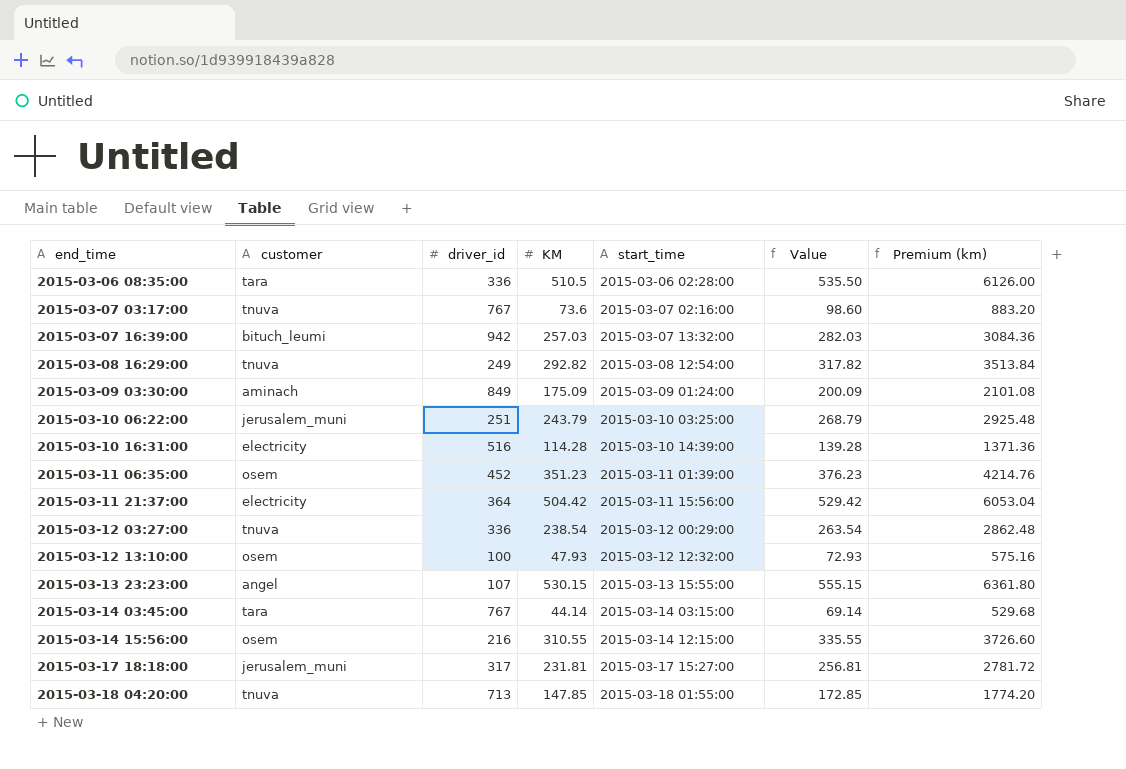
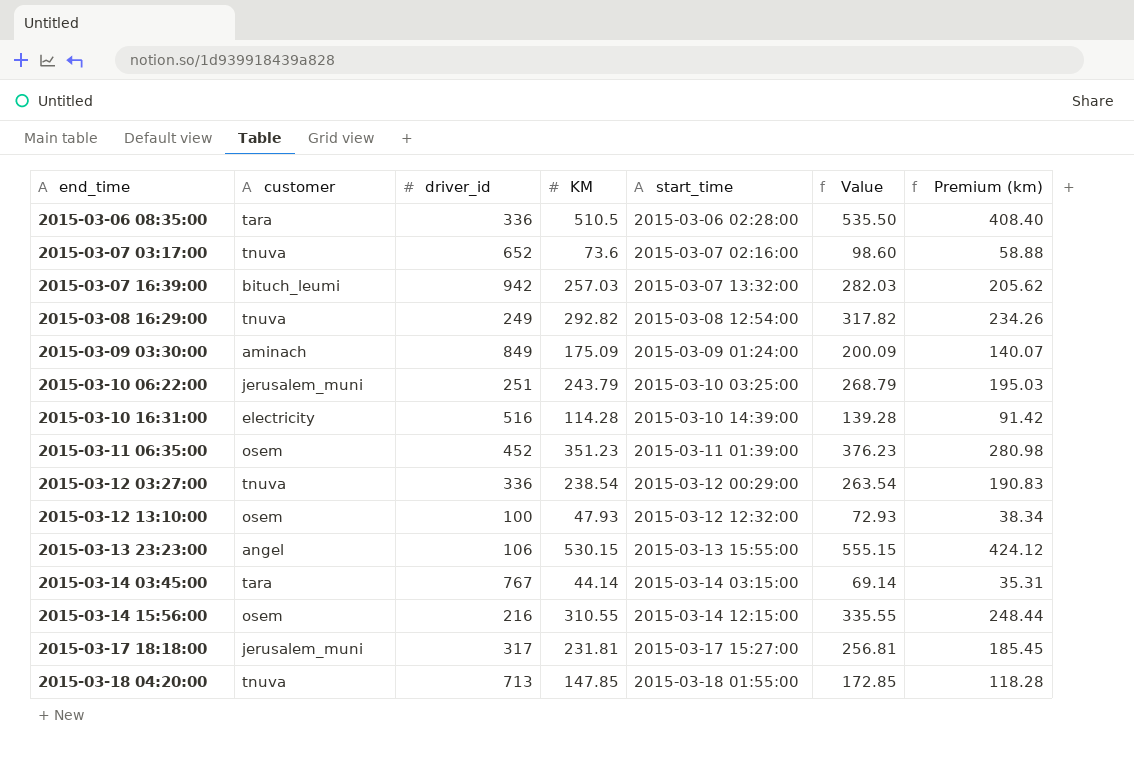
column Premium (km) | formula: [KM] * 12 -> [KM] * 0.8
row 2015-03-11 21:37:00: electricity | 364 | 504.42 | 2015-03-11 15:56:00 | 529.42 | 6053.04 -> none
2015-03-07 03:17:00 | driver_id: 767 -> 652
2015-03-13 23:23:00 | driver_id: 107 -> 106

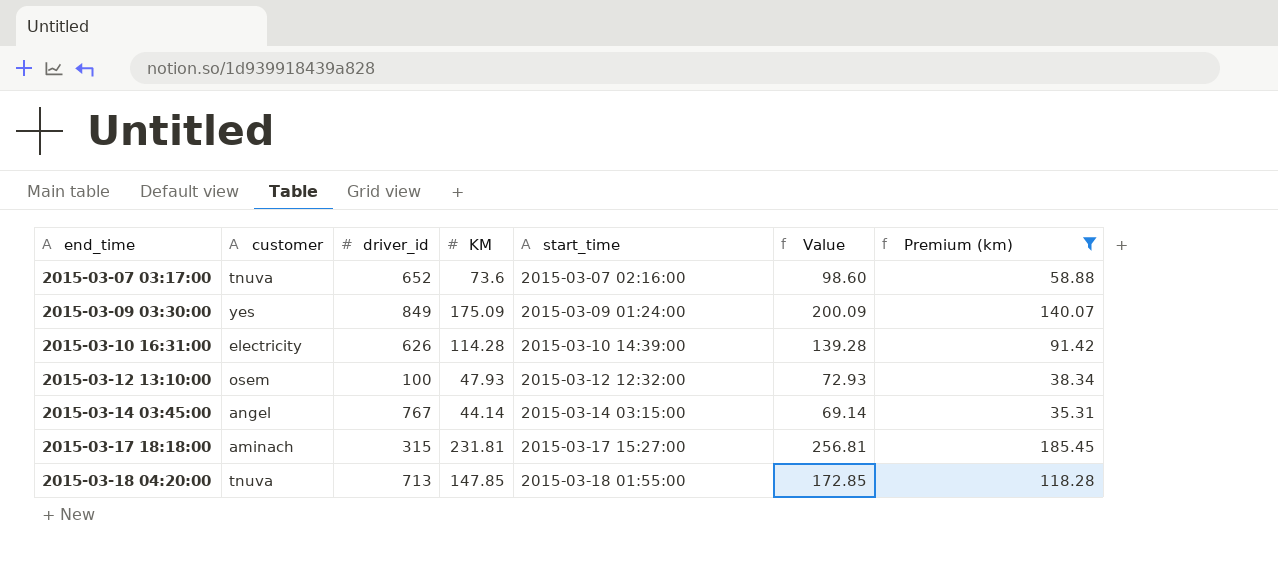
filter: none -> Premium (km) <= 185.45
2015-03-09 03:30:00 | customer: aminach -> yes
2015-03-10 16:31:00 | driver_id: 516 -> 626
2015-03-14 03:45:00 | customer: tara -> angel
2015-03-17 18:18:00 | customer: jerusalem_muni -> aminach
2015-03-17 18:18:00 | driver_id: 317 -> 315

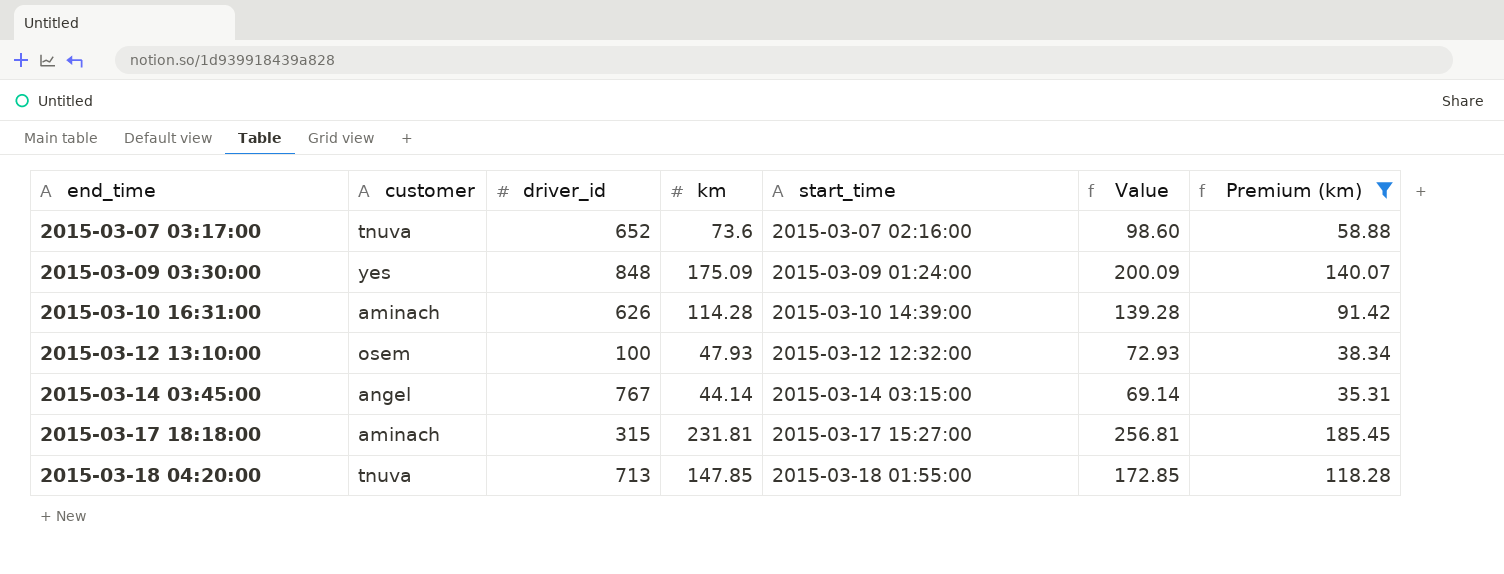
column name: KM -> km
2015-03-09 03:30:00 | driver_id: 849 -> 848
2015-03-10 16:31:00 | customer: electricity -> aminach

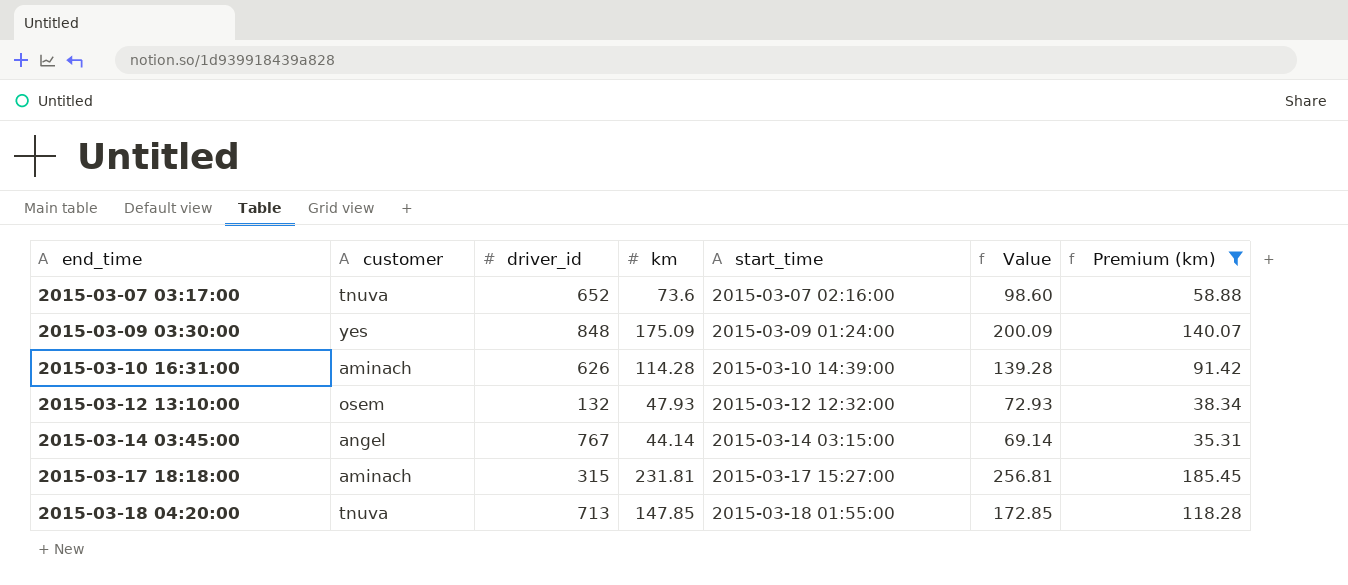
2015-03-12 13:10:00 | driver_id: 100 -> 132

